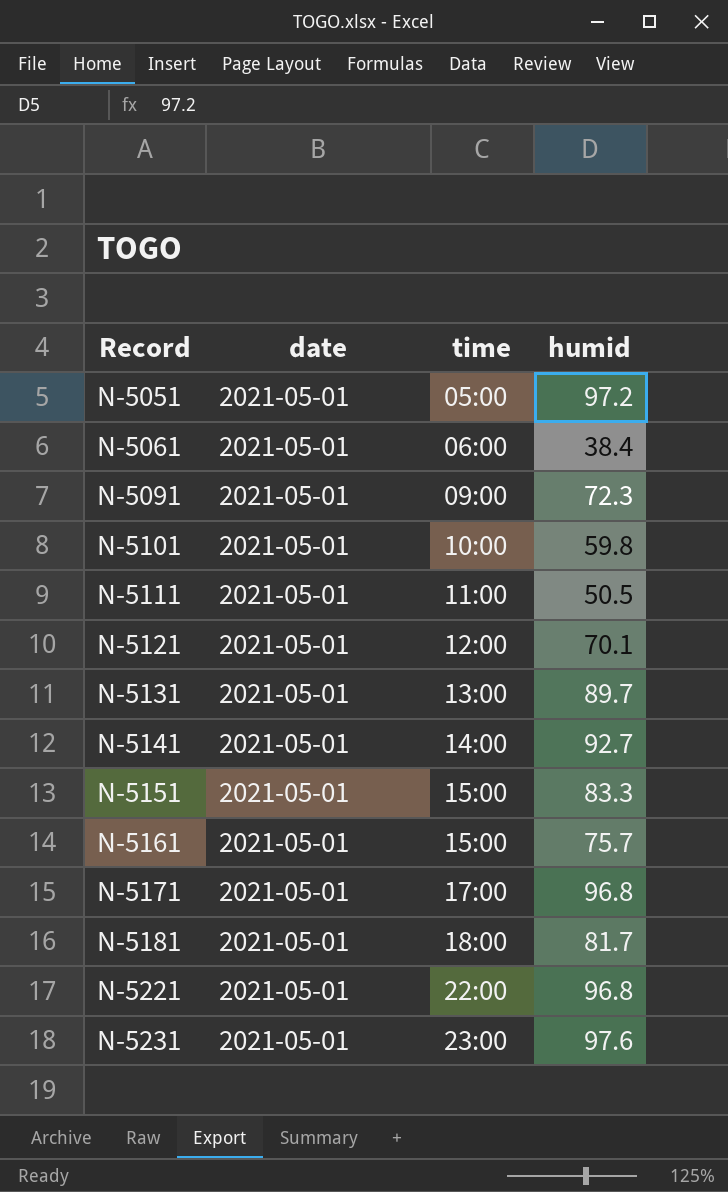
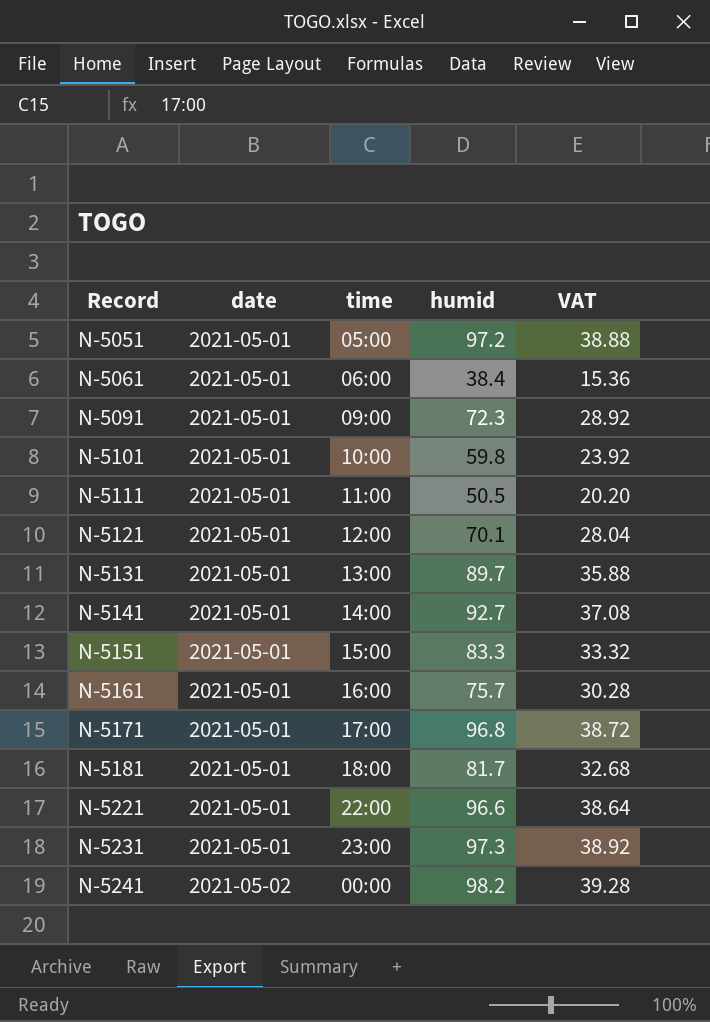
column VAT | formula: none -> [humid] * 0.4
N-5161 | time: 15:00 -> 16:00
N-5221 | humid: 96.8 -> 96.6
N-5231 | humid: 97.6 -> 97.3
row N-5241: none -> 2021-05-02 | 00:00 | 98.2 | 39.28

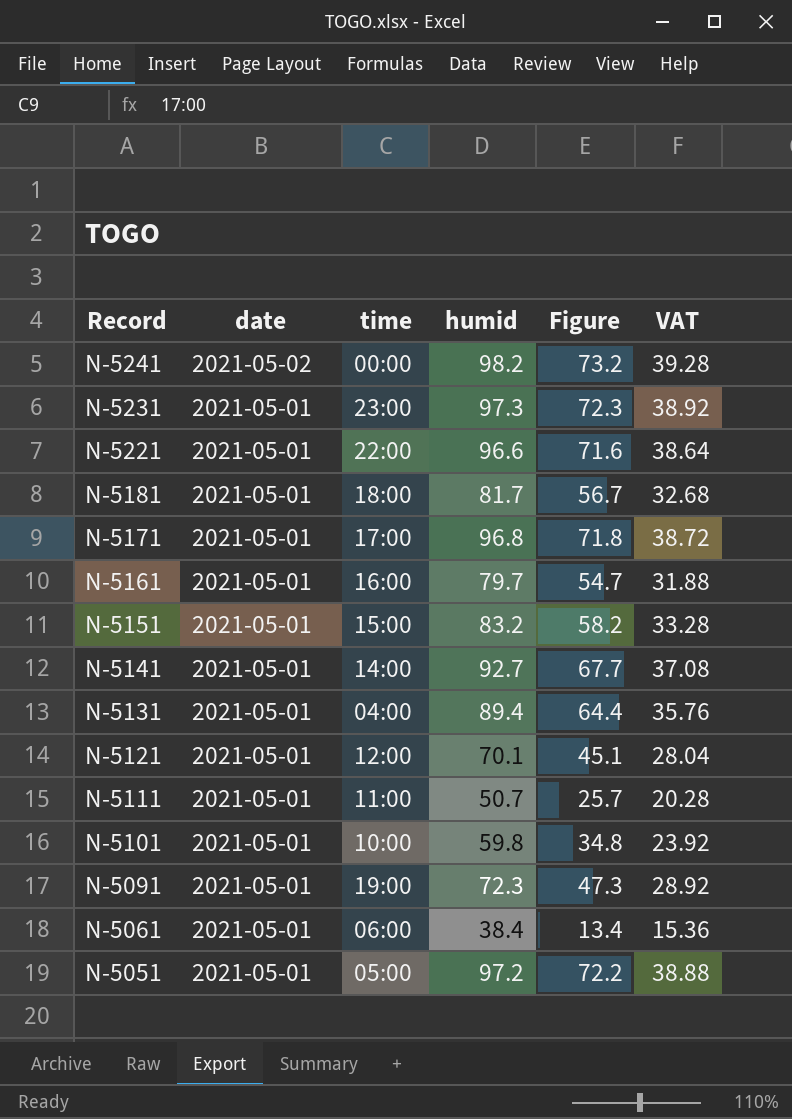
row order: Record ascending -> Record descending
column Figure | formula: none -> [humid] - 25
N-5161 | humid: 75.7 -> 79.7
N-5161 | VAT: 30.28 -> 31.88
N-5151 | humid: 83.3 -> 83.2
N-5151 | VAT: 33.32 -> 33.28
N-5131 | time: 13:00 -> 04:00
N-5131 | humid: 89.7 -> 89.4
N-5131 | VAT: 35.88 -> 35.76
N-5111 | humid: 50.5 -> 50.7
N-5111 | VAT: 20.20 -> 20.28
N-5091 | time: 09:00 -> 19:00

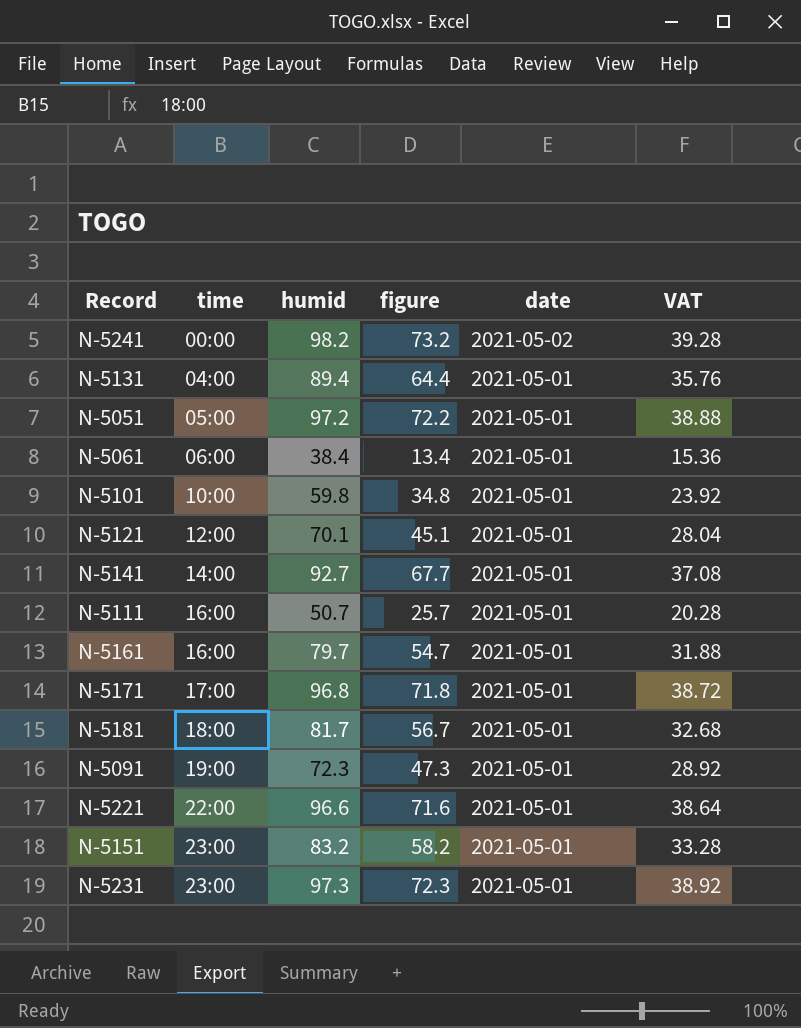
row order: Record descending -> time ascending
column name: Figure -> figure
column date | position: 2 -> 5
N-5111 | time: 11:00 -> 16:00
N-5151 | time: 15:00 -> 23:00

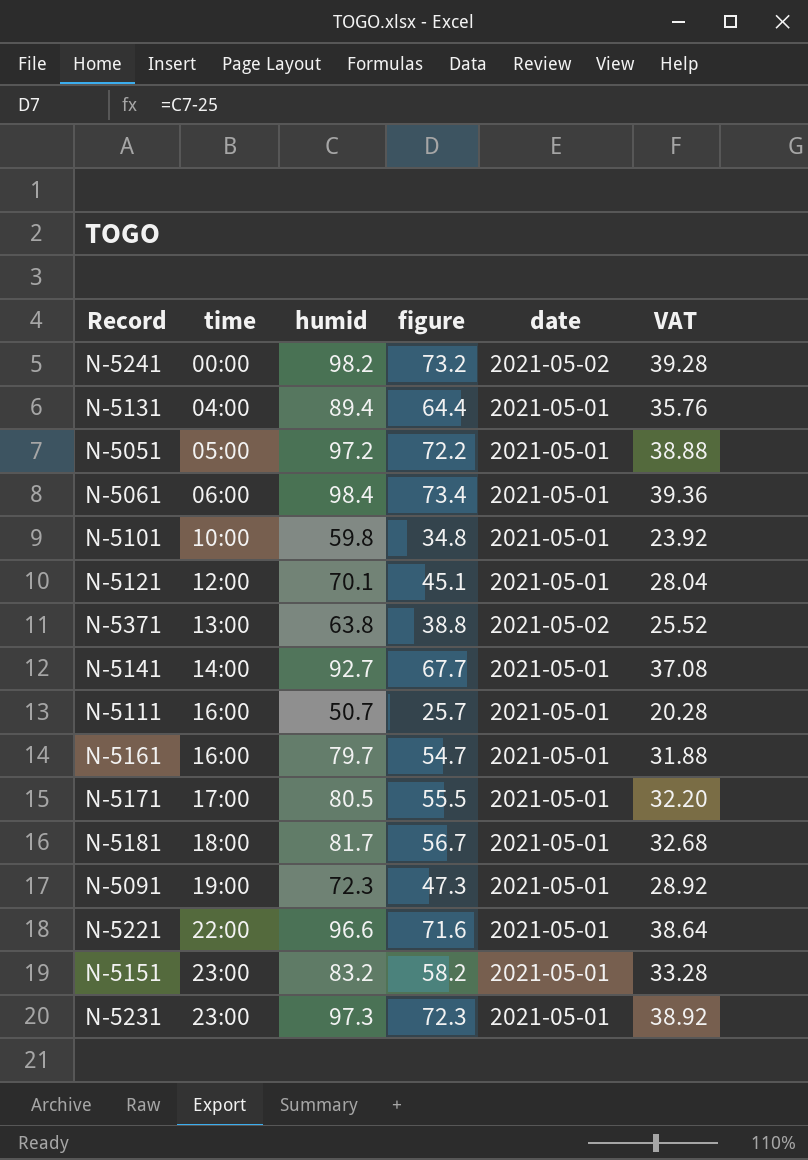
N-5061 | humid: 38.4 -> 98.4
N-5061 | figure: 13.4 -> 73.4
N-5061 | VAT: 15.36 -> 39.36
row N-5371: none -> 13:00 | 63.8 | 38.8 | 2021-05-02 | 25.52
N-5171 | humid: 96.8 -> 80.5
N-5171 | figure: 71.8 -> 55.5
N-5171 | VAT: 38.72 -> 32.20

